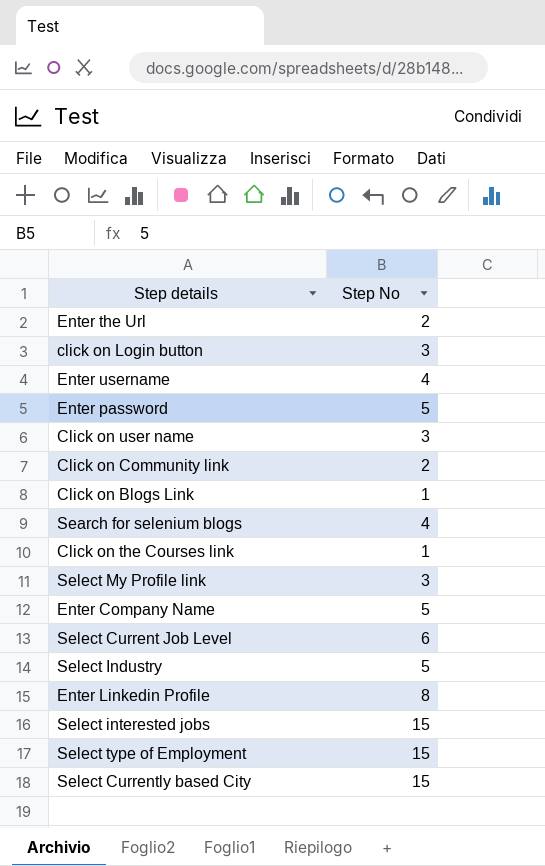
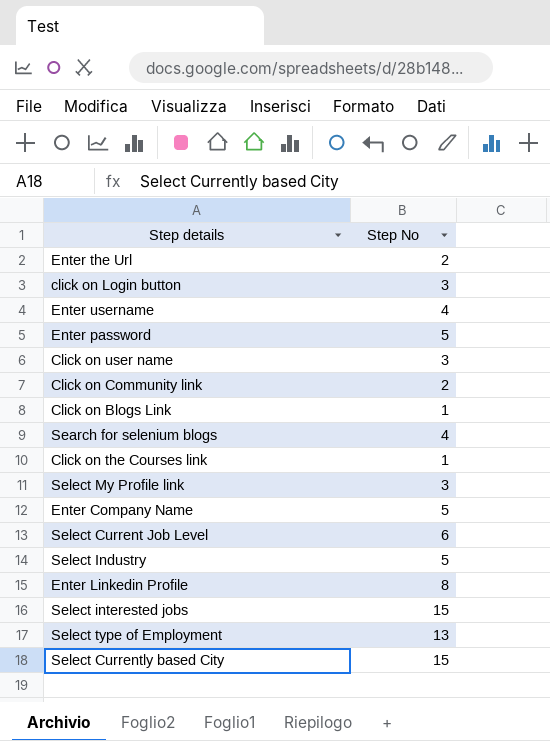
Select type of Employment | Step No: 15 -> 13

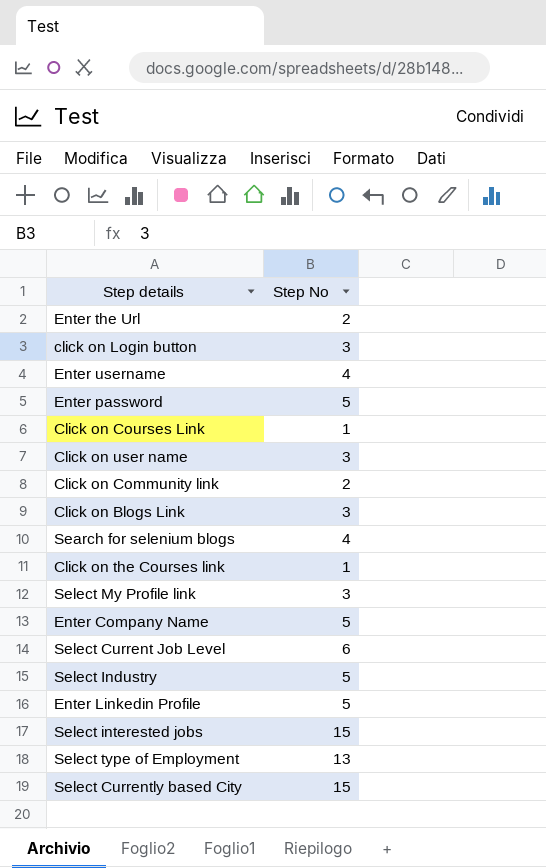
row Click on Courses Link: none -> 1
Click on Blogs Link | Step No: 1 -> 3
Enter Linkedin Profile | Step No: 8 -> 5

